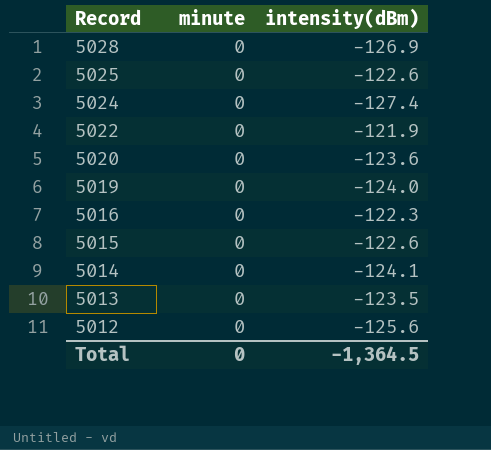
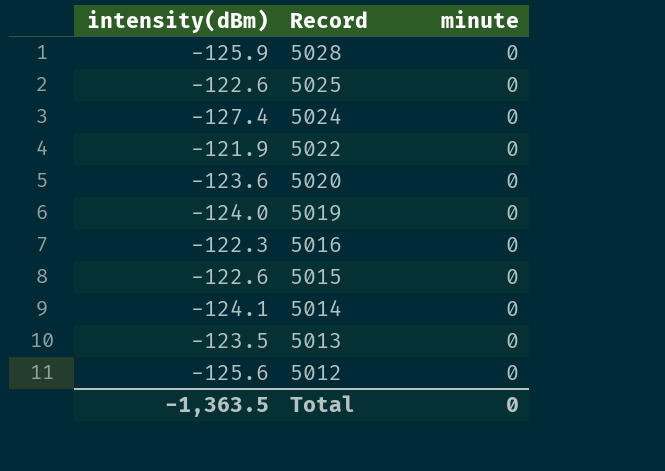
column intensity(dBm) | position: 3 -> 1
5028 | intensity(dBm): -126.9 -> -125.9
Total | intensity(dBm): -1,364.5 -> -1,363.5

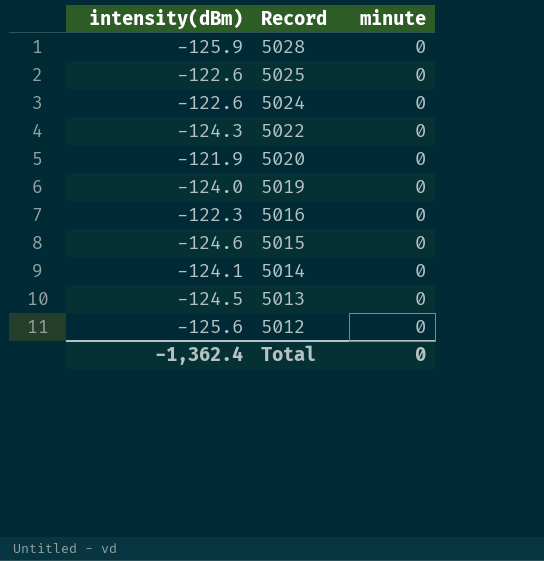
5024 | intensity(dBm): -127.4 -> -122.6
5022 | intensity(dBm): -121.9 -> -124.3
5020 | intensity(dBm): -123.6 -> -121.9
5015 | intensity(dBm): -122.6 -> -124.6
5013 | intensity(dBm): -123.5 -> -124.5
Total | intensity(dBm): -1,363.5 -> -1,362.4

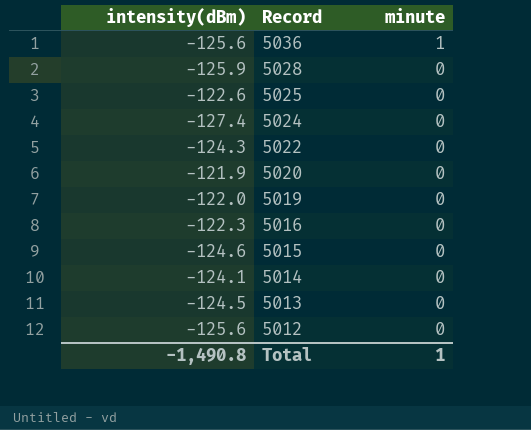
row 5036: none -> -125.6 | 1
5024 | intensity(dBm): -122.6 -> -127.4
5019 | intensity(dBm): -124.0 -> -122.0
Total | intensity(dBm): -1,362.4 -> -1,490.8
Total | minute: 0 -> 1

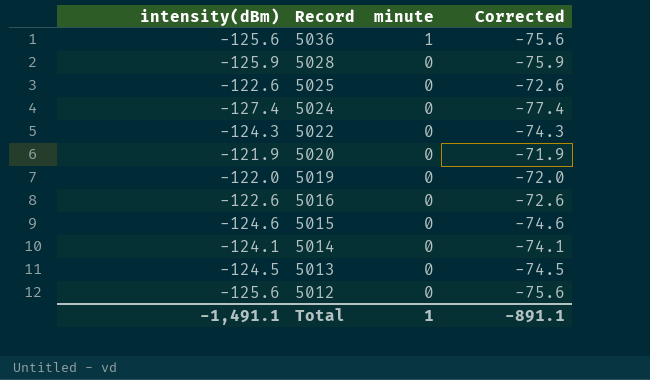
column Corrected | formula: none -> [intensity(dBm)] + 50
5016 | intensity(dBm): -122.3 -> -122.6
Total | intensity(dBm): -1,490.8 -> -1,491.1

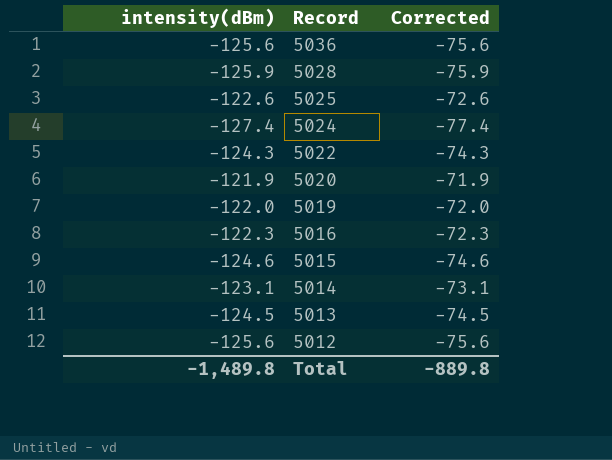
column minute | position: 3 -> none
5016 | intensity(dBm): -122.6 -> -122.3
5016 | Corrected: -72.6 -> -72.3
5014 | intensity(dBm): -124.1 -> -123.1
5014 | Corrected: -74.1 -> -73.1
Total | intensity(dBm): -1,491.1 -> -1,489.8
Total | Corrected: -891.1 -> -889.8

